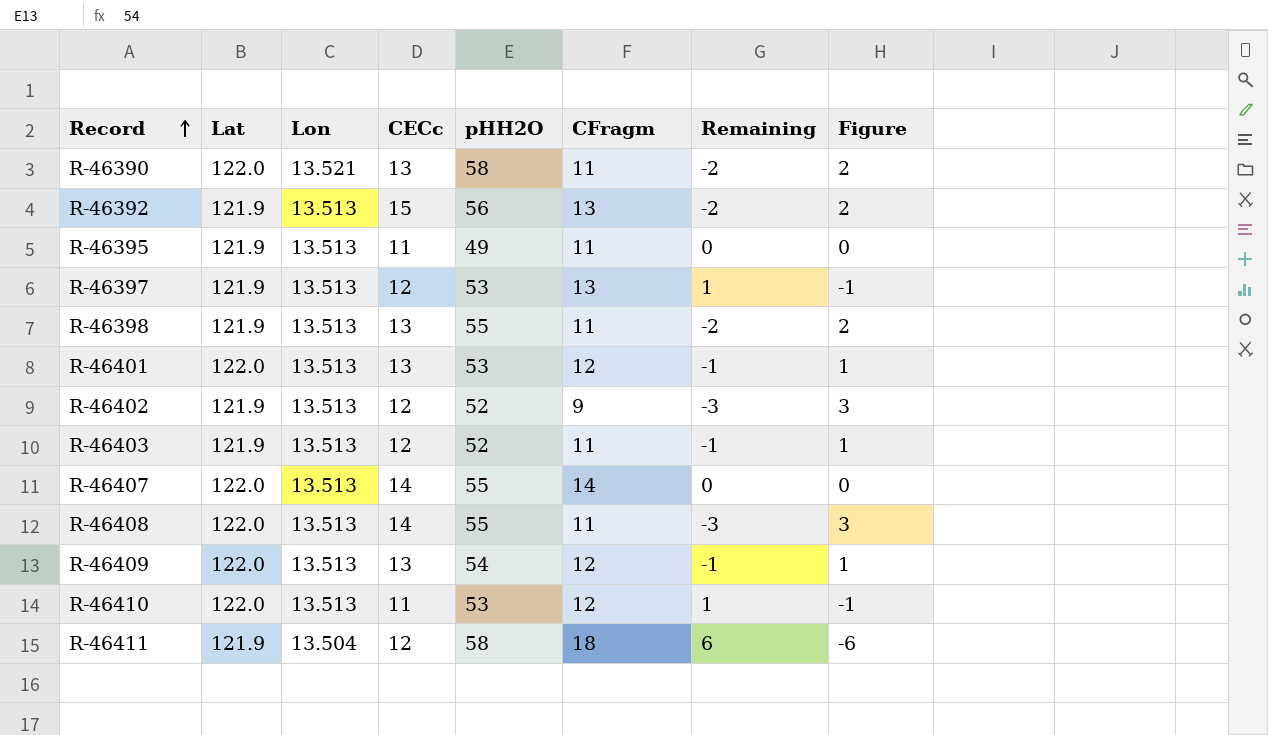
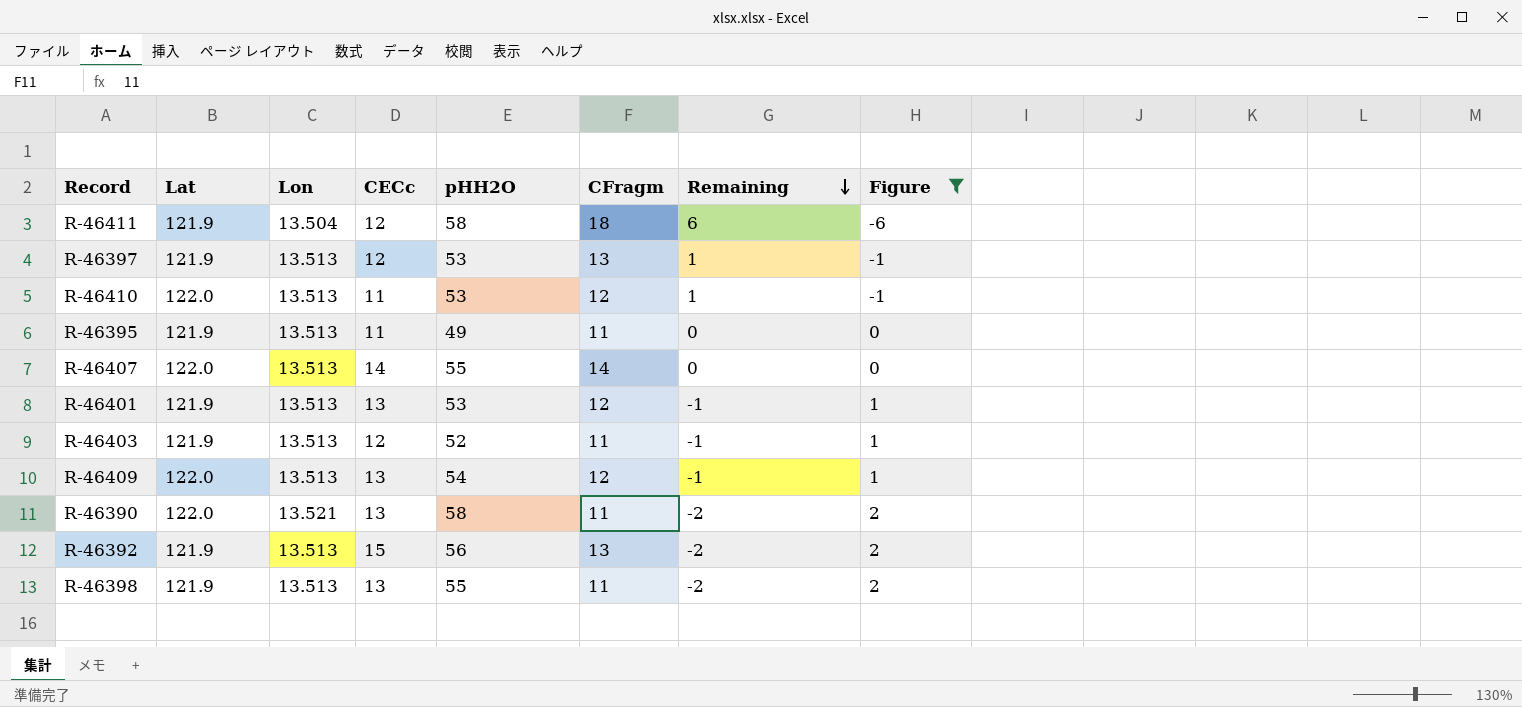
filter: none -> Figure != 3
row order: Record ascending -> Remaining descending
R-46401 | Lat: 122.0 -> 121.9

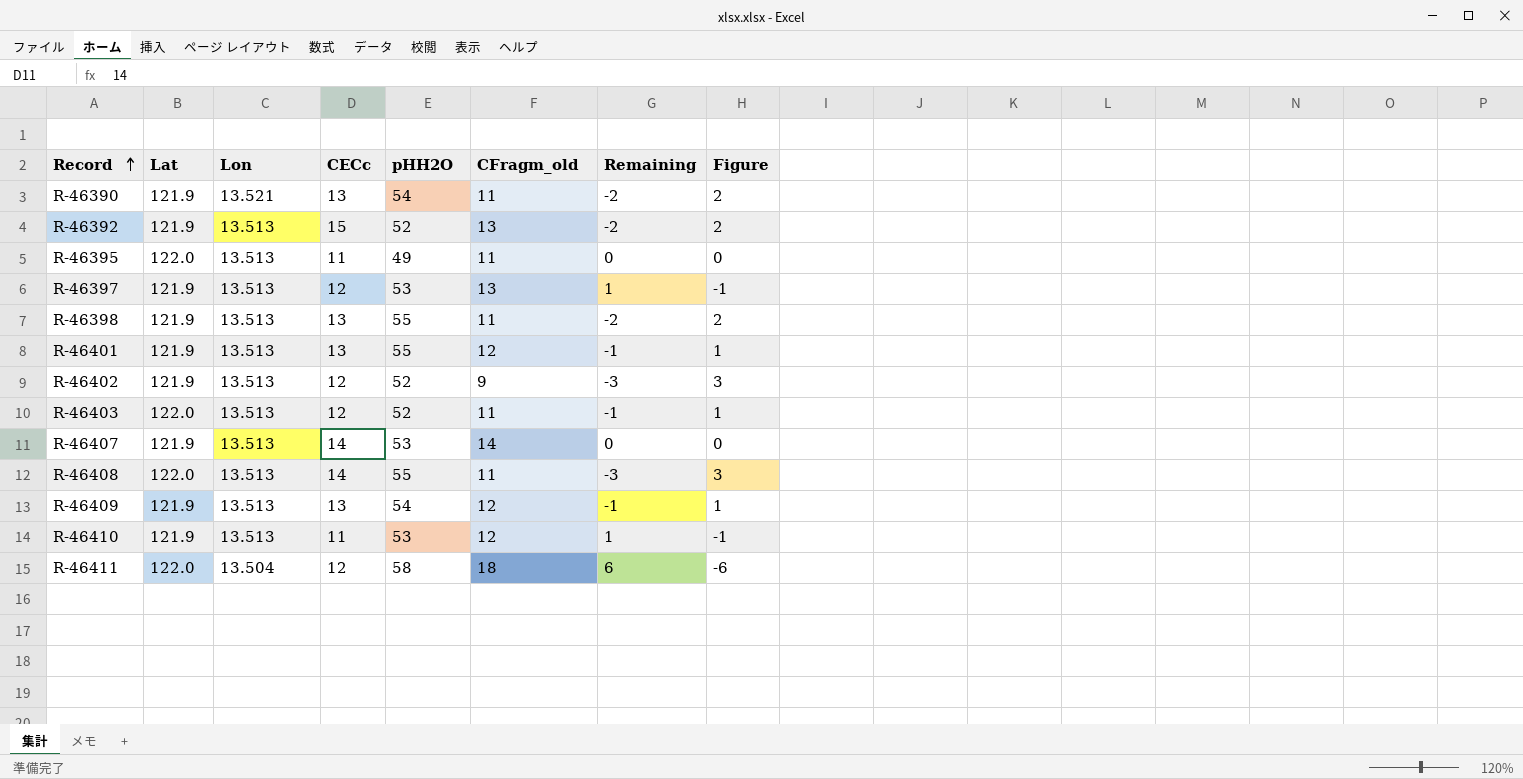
filter: Figure != 3 -> none
row order: Remaining descending -> Record ascending
column name: CFragm -> CFragm_old
R-46390 | Lat: 122.0 -> 121.9
R-46390 | pHH2O: 58 -> 54
R-46392 | pHH2O: 56 -> 52
R-46395 | Lat: 121.9 -> 122.0
R-46401 | pHH2O: 53 -> 55
R-46403 | Lat: 121.9 -> 122.0
R-46407 | Lat: 122.0 -> 121.9
R-46407 | pHH2O: 55 -> 53
R-46409 | Lat: 122.0 -> 121.9
R-46410 | Lat: 122.0 -> 121.9
R-46411 | Lat: 121.9 -> 122.0

